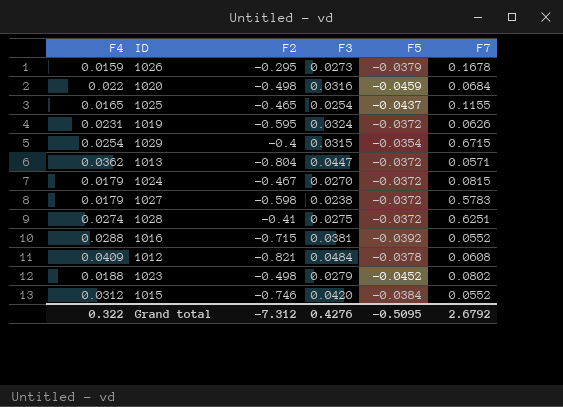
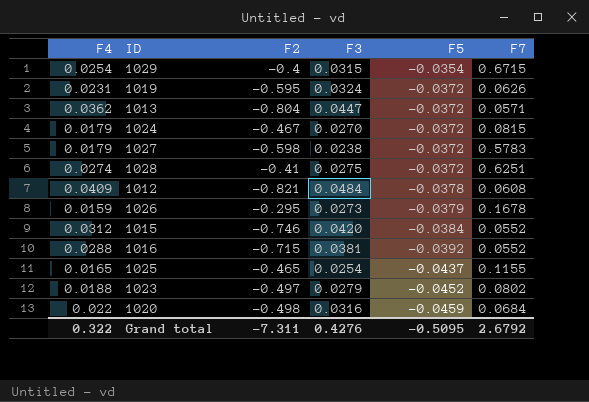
row order: none -> F5 descending
1023 | F2: -0.498 -> -0.497
Grand total | F2: -7.312 -> -7.311

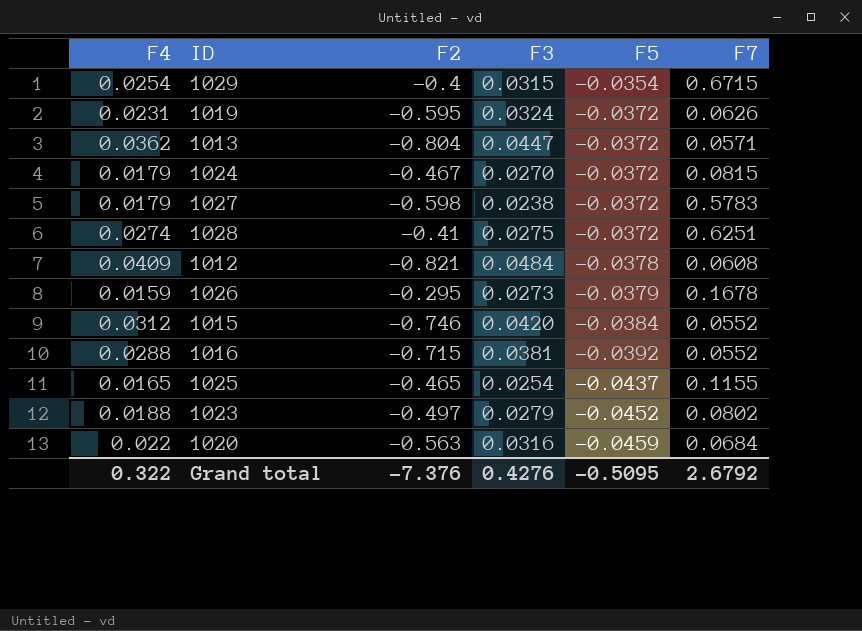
1020 | F2: -0.498 -> -0.563
Grand total | F2: -7.311 -> -7.376

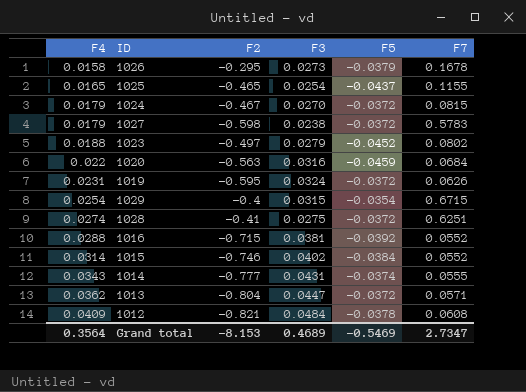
row order: F5 descending -> F4 ascending
1026 | F4: 0.0159 -> 0.0158
1015 | F4: 0.0312 -> 0.0314
1015 | F3: 0.0420 -> 0.0402
row 1014: none -> 0.0343 | -0.777 | 0.0431 | -0.0374 | 0.0555
Grand total | F4: 0.322 -> 0.3564
Grand total | F2: -7.376 -> -8.153
Grand total | F3: 0.4276 -> 0.4689
Grand total | F5: -0.5095 -> -0.5469
Grand total | F7: 2.6792 -> 2.7347

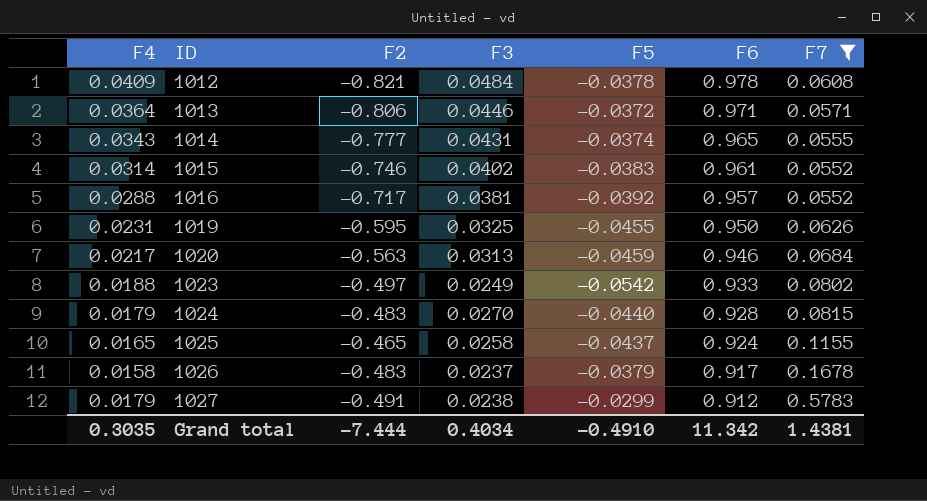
filter: none -> F7 <= 0.5783
row order: F4 ascending -> ID ascending
column F6 | position: none -> 6
1013 | F4: 0.0362 -> 0.0364
1013 | F2: -0.804 -> -0.806
1013 | F3: 0.0447 -> 0.0446
1015 | F5: -0.0384 -> -0.0383
1016 | F2: -0.715 -> -0.717
1019 | F3: 0.0324 -> 0.0325
1019 | F5: -0.0372 -> -0.0455
1020 | F4: 0.022 -> 0.0217
1020 | F3: 0.0316 -> 0.0313
1023 | F3: 0.0279 -> 0.0249
1023 | F5: -0.0452 -> -0.0542
1024 | F2: -0.467 -> -0.483
1024 | F5: -0.0372 -> -0.0440
1025 | F3: 0.0254 -> 0.0258
1026 | F2: -0.295 -> -0.483
1026 | F3: 0.0273 -> 0.0237
1027 | F2: -0.598 -> -0.491
1027 | F5: -0.0372 -> -0.0299
Grand total | F4: 0.3564 -> 0.3035
Grand total | F2: -8.153 -> -7.444
Grand total | F3: 0.4689 -> 0.4034
Grand total | F5: -0.5469 -> -0.4910
Grand total | F7: 2.7347 -> 1.4381

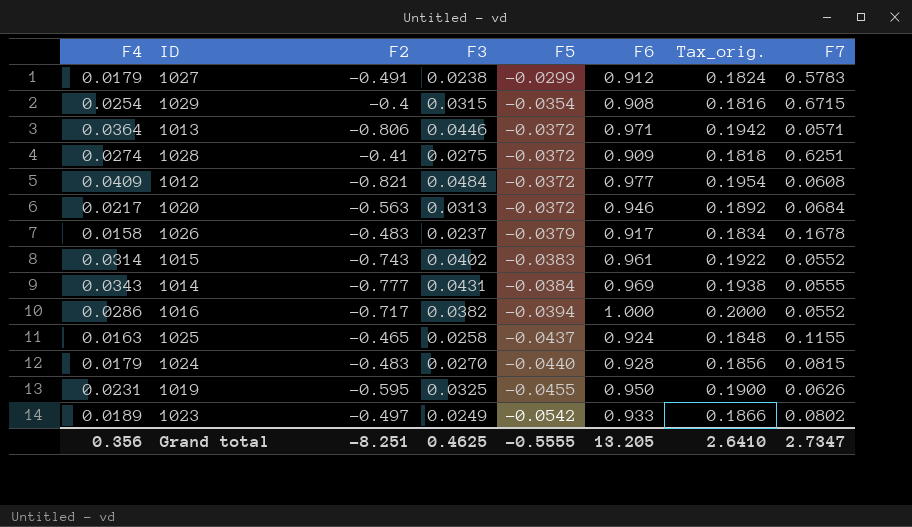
filter: F7 <= 0.5783 -> none
row order: ID ascending -> F5 descending
column Tax_orig. | formula: none -> [F6] * 0.2
1012 | F5: -0.0378 -> -0.0372
1012 | F6: 0.978 -> 0.977
1020 | F5: -0.0459 -> -0.0372
1015 | F2: -0.746 -> -0.743
1014 | F5: -0.0374 -> -0.0384
1014 | F6: 0.965 -> 0.969
1016 | F4: 0.0288 -> 0.0286
1016 | F3: 0.0381 -> 0.0382
1016 | F5: -0.0392 -> -0.0394
1016 | F6: 0.957 -> 1.000
1025 | F4: 0.0165 -> 0.0163
1023 | F4: 0.0188 -> 0.0189
Grand total | F4: 0.3035 -> 0.356
Grand total | F2: -7.444 -> -8.251
Grand total | F3: 0.4034 -> 0.4625
Grand total | F5: -0.4910 -> -0.5555
Grand total | F6: 11.342 -> 13.205
Grand total | F7: 1.4381 -> 2.7347

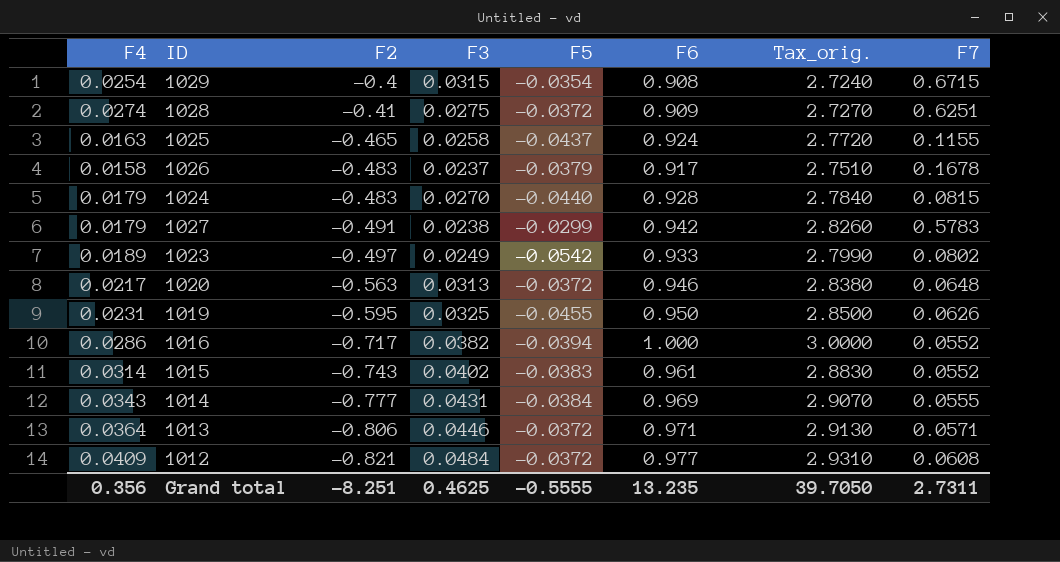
row order: F5 descending -> F2 descending
column Tax_orig. | formula: [F6] * 0.2 -> [F6] * 3
1027 | F6: 0.912 -> 0.942
1020 | F7: 0.0684 -> 0.0648
Grand total | F6: 13.205 -> 13.235
Grand total | Tax_orig.: 2.6410 -> 39.7050
Grand total | F7: 2.7347 -> 2.7311

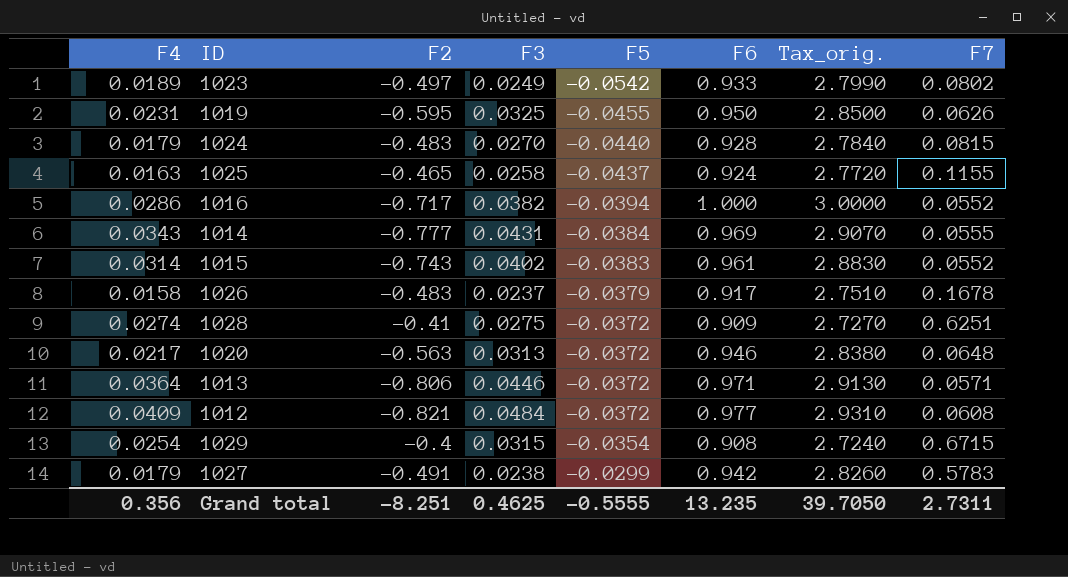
row order: F2 descending -> F5 ascending

